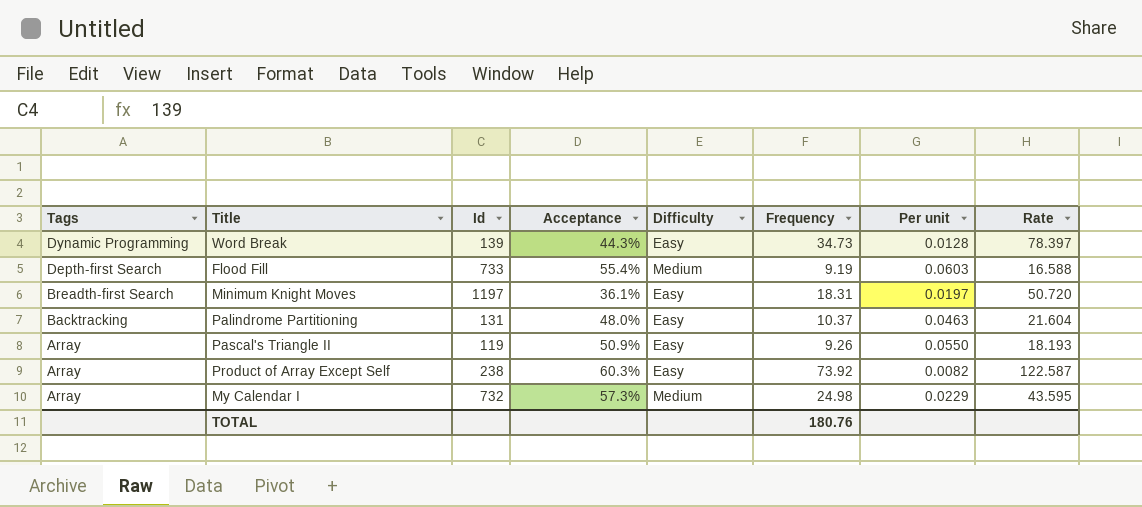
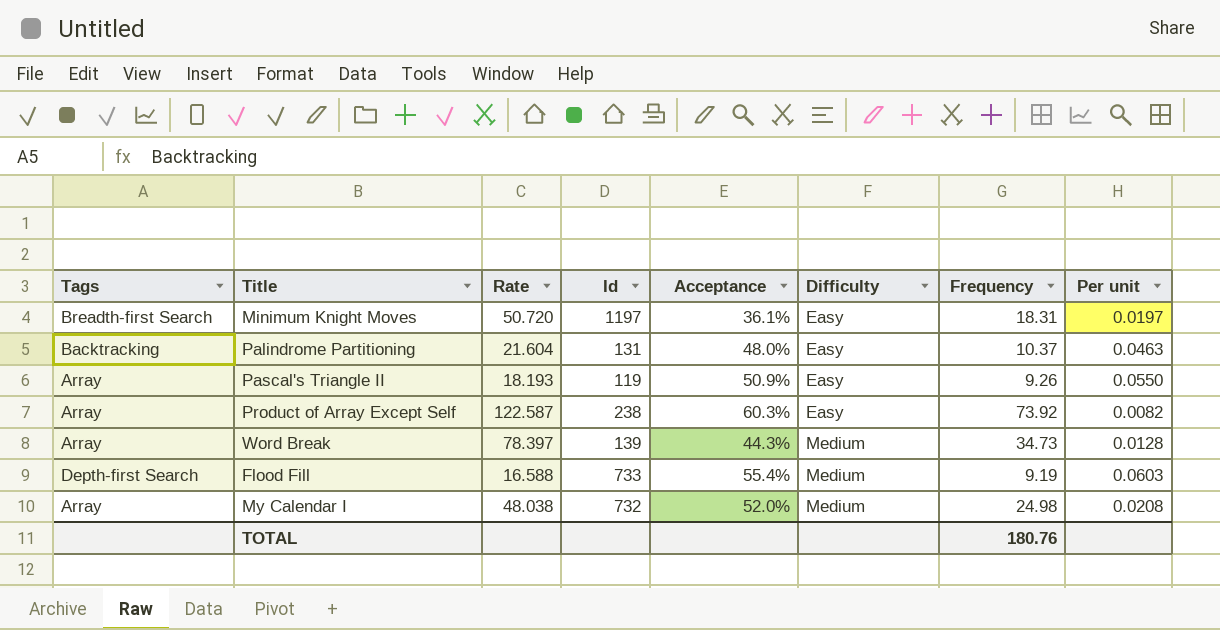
row order: Tags descending -> Difficulty ascending
column Rate | position: 8 -> 3
Word Break | Tags: Dynamic Programming -> Array
Word Break | Difficulty: Easy -> Medium
My Calendar I | Rate: 43.595 -> 48.038
My Calendar I | Acceptance: 57.3% -> 52.0%
My Calendar I | Per unit: 0.0229 -> 0.0208

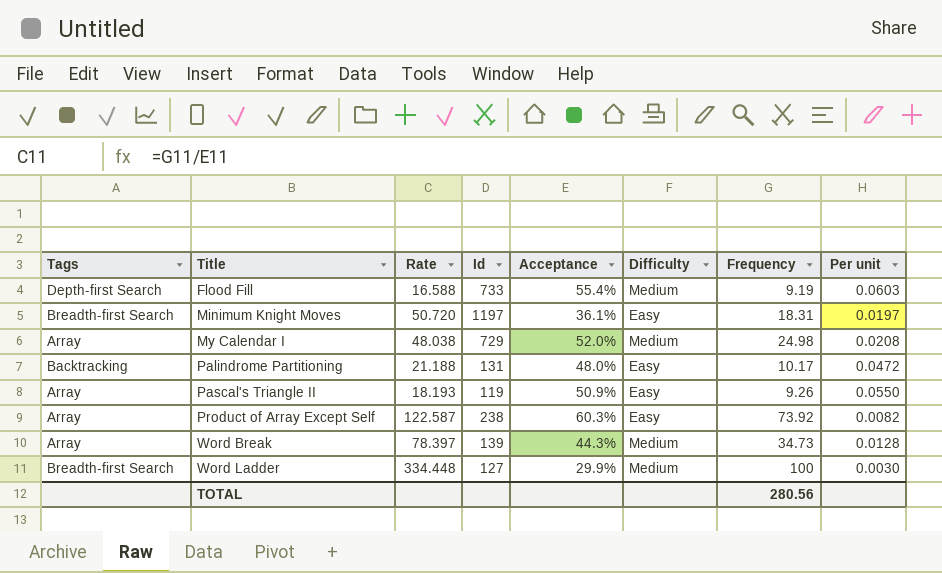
row order: Difficulty ascending -> Title ascending
My Calendar I | Id: 732 -> 729
Palindrome Partitioning | Rate: 21.604 -> 21.188
Palindrome Partitioning | Frequency: 10.37 -> 10.17
Palindrome Partitioning | Per unit: 0.0463 -> 0.0472
row Word Ladder: none -> Breadth-first Search | 334.448 | 127 | 29.9% | Medium | 100 | 0.0030
TOTAL | Frequency: 180.76 -> 280.56

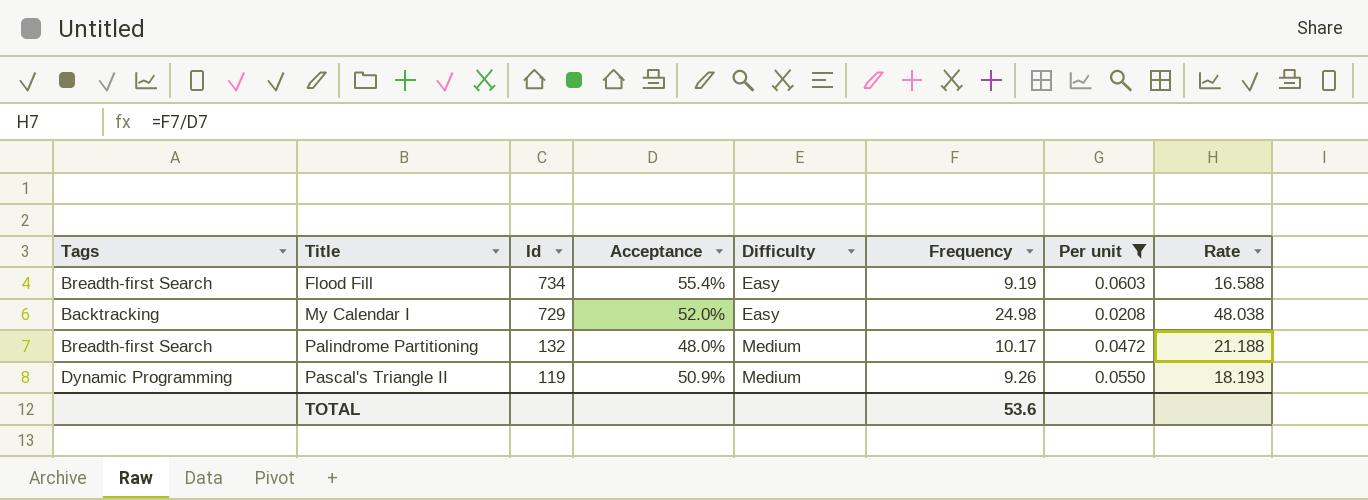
filter: none -> Per unit >= 0.0208
column Rate | position: 3 -> 8
Flood Fill | Tags: Depth-first Search -> Breadth-first Search
Flood Fill | Id: 733 -> 734
Flood Fill | Difficulty: Medium -> Easy
My Calendar I | Tags: Array -> Backtracking
My Calendar I | Difficulty: Medium -> Easy
Palindrome Partitioning | Tags: Backtracking -> Breadth-first Search
Palindrome Partitioning | Id: 131 -> 132
Palindrome Partitioning | Difficulty: Easy -> Medium
Pascal's Triangle II | Tags: Array -> Dynamic Programming
Pascal's Triangle II | Difficulty: Easy -> Medium
TOTAL | Frequency: 280.56 -> 53.6

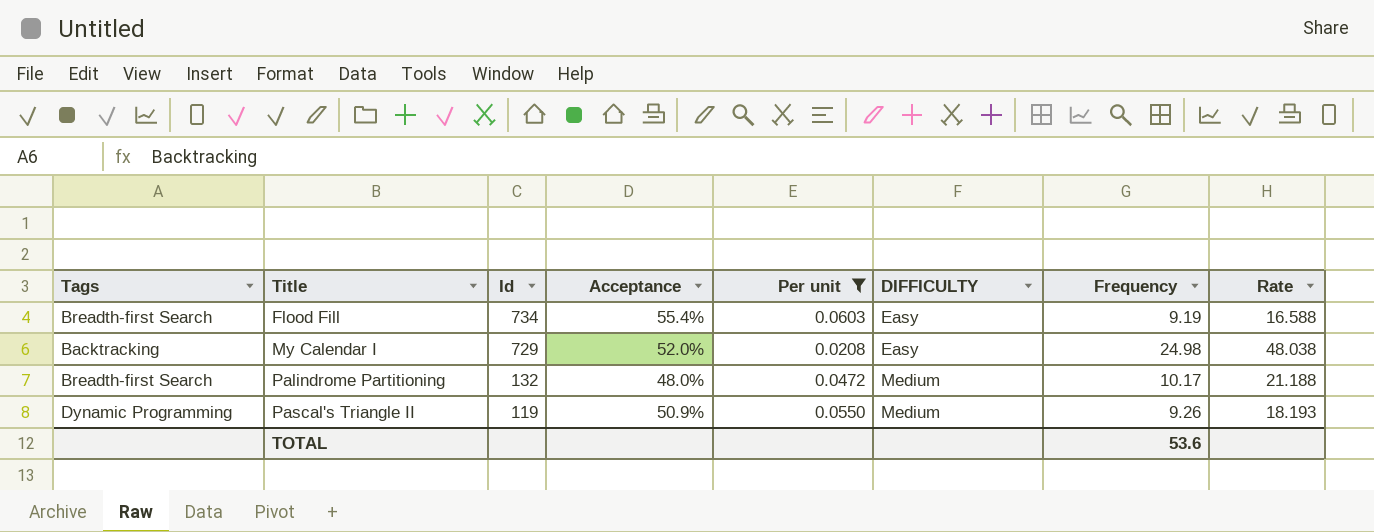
column Per unit | position: 7 -> 5
column name: Difficulty -> DIFFICULTY

